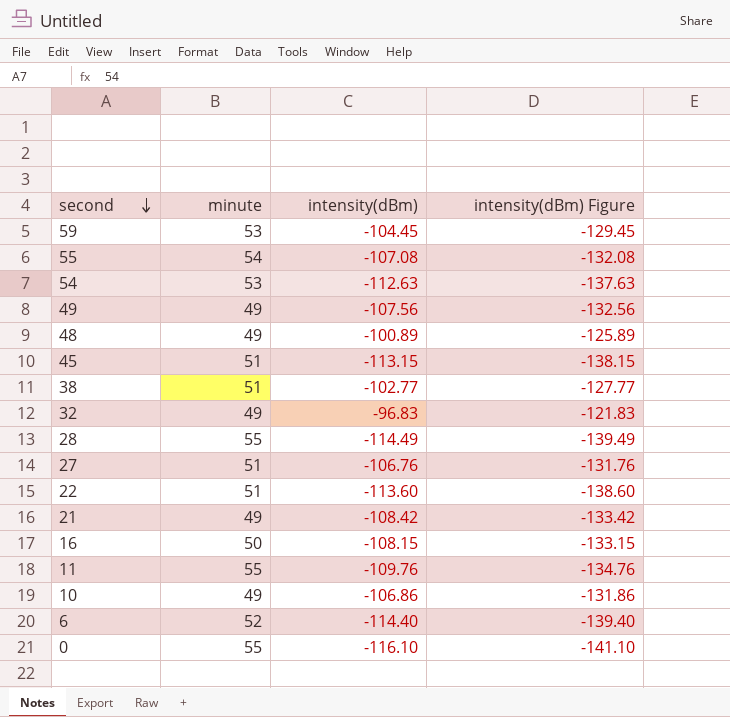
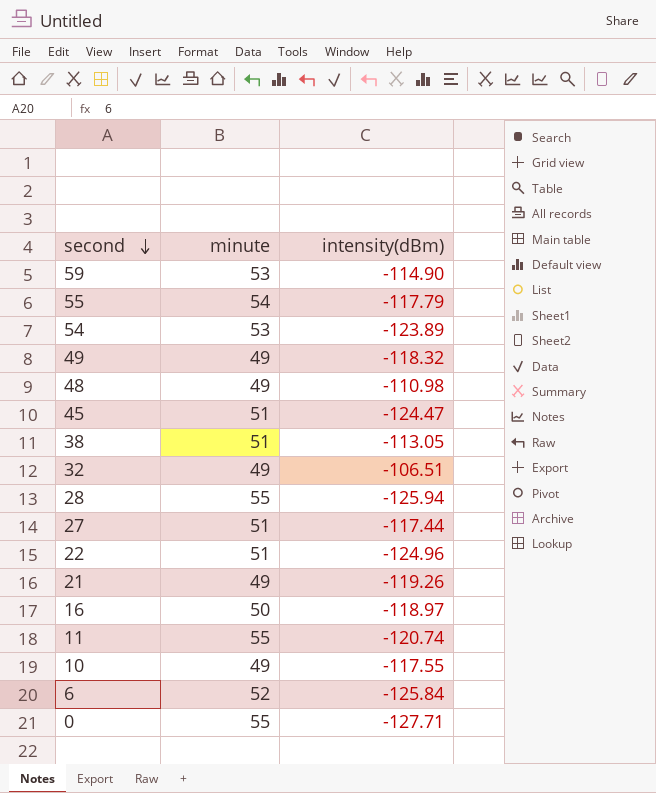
column intensity(dBm) Figure | formula: [intensity(dBm)] - 25 -> none
59 | intensity(dBm): -104.45 -> -114.90
55 | intensity(dBm): -107.08 -> -117.79
54 | intensity(dBm): -112.63 -> -123.89
49 | intensity(dBm): -107.56 -> -118.32
48 | intensity(dBm): -100.89 -> -110.98
45 | intensity(dBm): -113.15 -> -124.47
38 | intensity(dBm): -102.77 -> -113.05
32 | intensity(dBm): -96.83 -> -106.51
28 | intensity(dBm): -114.49 -> -125.94
27 | intensity(dBm): -106.76 -> -117.44
22 | intensity(dBm): -113.60 -> -124.96
21 | intensity(dBm): -108.42 -> -119.26
16 | intensity(dBm): -108.15 -> -118.97
11 | intensity(dBm): -109.76 -> -120.74
10 | intensity(dBm): -106.86 -> -117.55
6 | intensity(dBm): -114.40 -> -125.84
0 | intensity(dBm): -116.10 -> -127.71

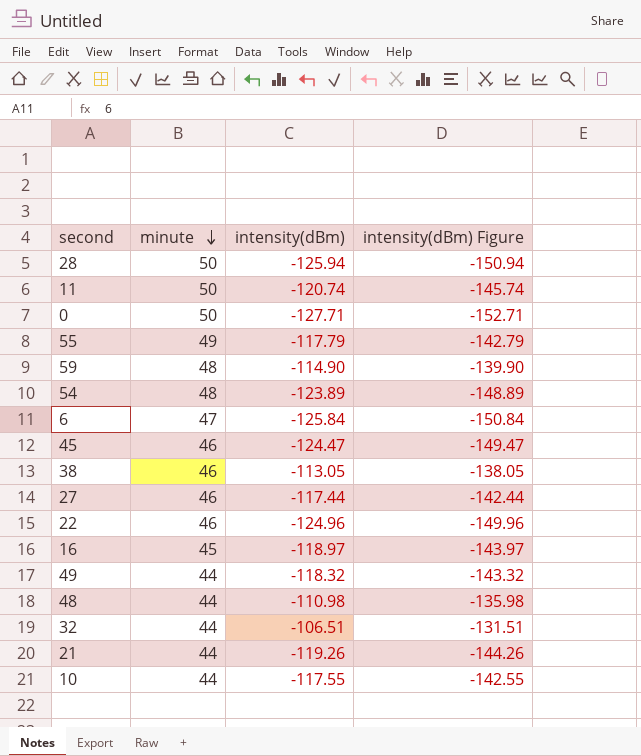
row order: second descending -> minute descending
column intensity(dBm) Figure | formula: none -> [intensity(dBm)] - 25
28 | minute: 55 -> 50
11 | minute: 55 -> 50
0 | minute: 55 -> 50
55 | minute: 54 -> 49
59 | minute: 53 -> 48
54 | minute: 53 -> 48
6 | minute: 52 -> 47
45 | minute: 51 -> 46
38 | minute: 51 -> 46
27 | minute: 51 -> 46
22 | minute: 51 -> 46
16 | minute: 50 -> 45
49 | minute: 49 -> 44
48 | minute: 49 -> 44
32 | minute: 49 -> 44
21 | minute: 49 -> 44
10 | minute: 49 -> 44

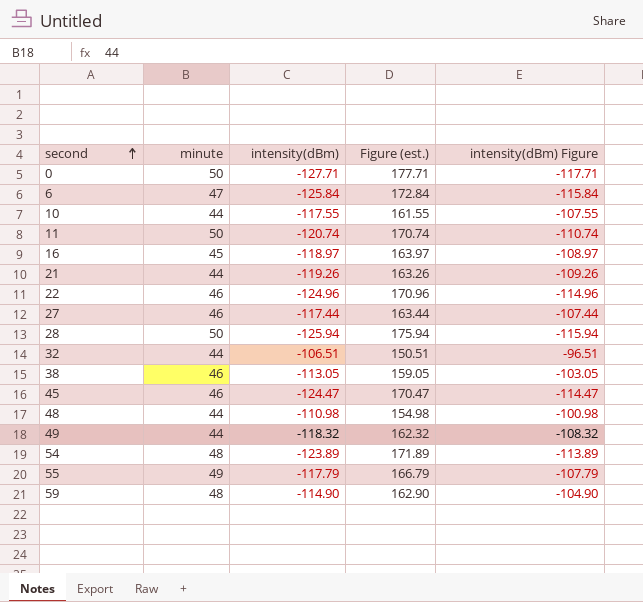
row order: minute descending -> second ascending
column Figure (est.) | formula: none -> [minute] - [intensity(dBm)]
column intensity(dBm) Figure | formula: [intensity(dBm)] - 25 -> [intensity(dBm)] + 10

